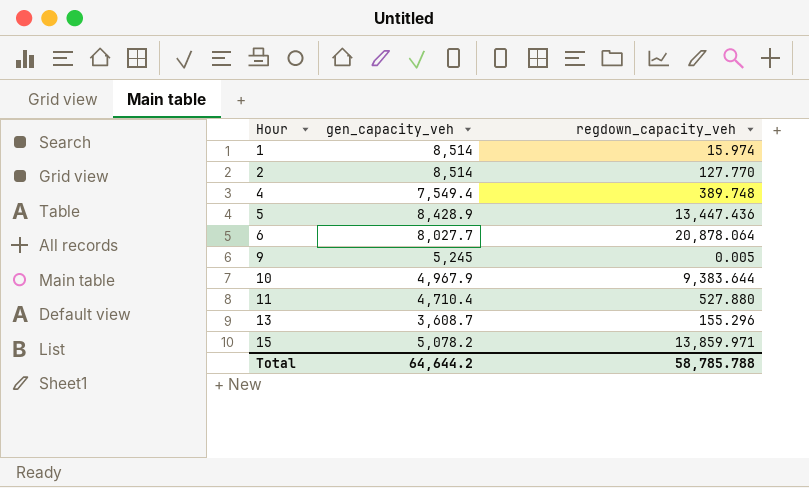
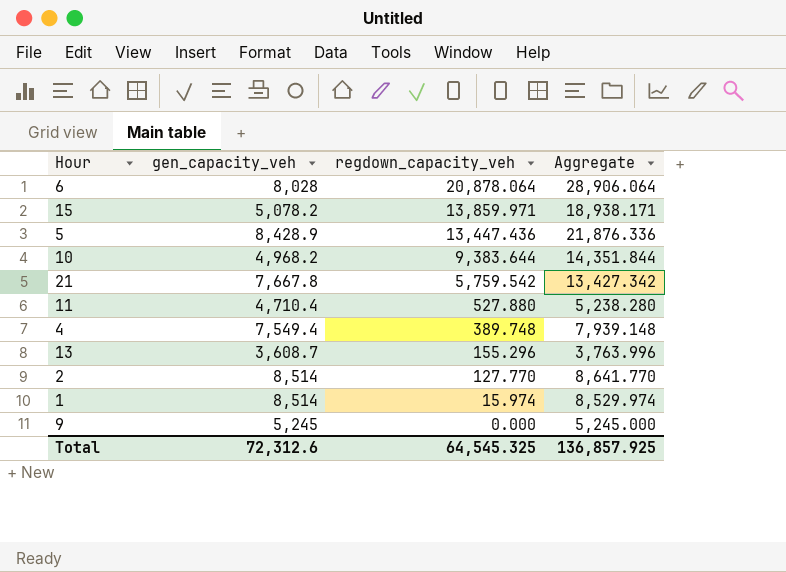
row order: Hour ascending -> regdown_capacity_veh descending
column Aggregate | formula: none -> [gen_capacity_veh] + [regdown_capacity_veh]
6 | gen_capacity_veh: 8,027.7 -> 8,028
10 | gen_capacity_veh: 4,967.9 -> 4,968.2
row 21: none -> 7,667.8 | 5,759.542 | 13,427.342
9 | regdown_capacity_veh: 0.005 -> 0.000
Total | gen_capacity_veh: 64,644.2 -> 72,312.6
Total | regdown_capacity_veh: 58,785.788 -> 64,545.325

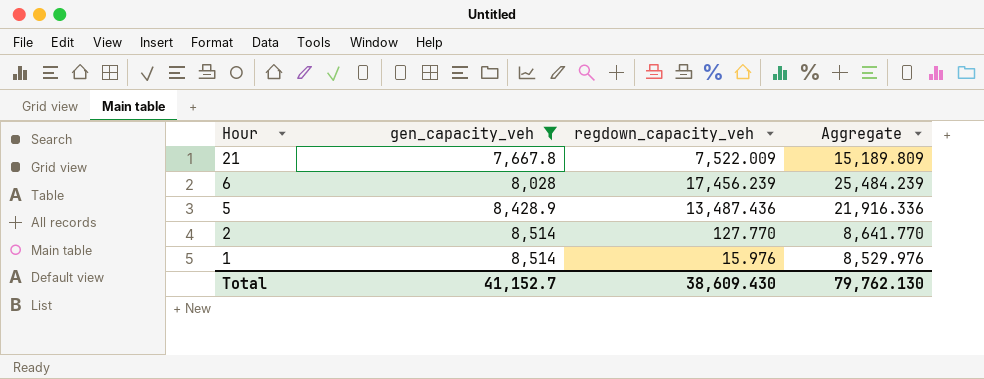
filter: none -> gen_capacity_veh >= 7,667.8
row order: regdown_capacity_veh descending -> Hour descending
21 | regdown_capacity_veh: 5,759.542 -> 7,522.009
21 | Aggregate: 13,427.342 -> 15,189.809
6 | regdown_capacity_veh: 20,878.064 -> 17,456.239
6 | Aggregate: 28,906.064 -> 25,484.239
5 | regdown_capacity_veh: 13,447.436 -> 13,487.436
5 | Aggregate: 21,876.336 -> 21,916.336
1 | regdown_capacity_veh: 15.974 -> 15.976
1 | Aggregate: 8,529.974 -> 8,529.976
Total | gen_capacity_veh: 72,312.6 -> 41,152.7
Total | regdown_capacity_veh: 64,545.325 -> 38,609.430
Total | Aggregate: 136,857.925 -> 79,762.130

